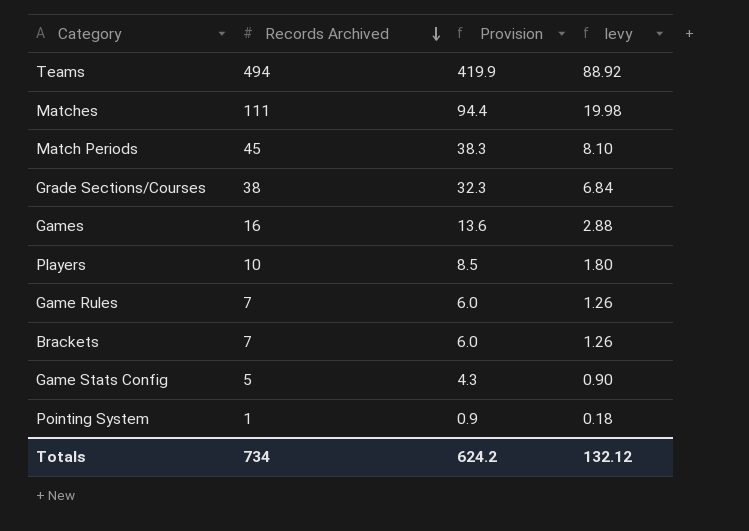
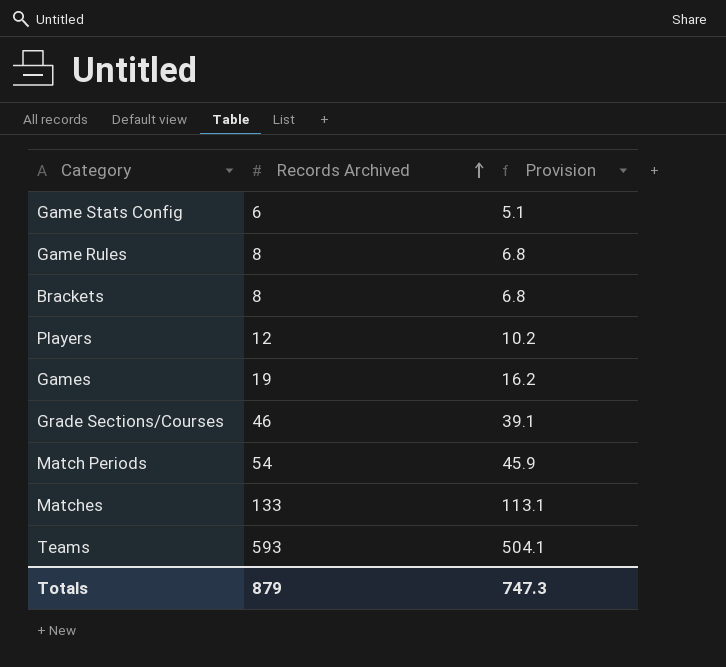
row order: Records Archived descending -> Records Archived ascending
column levy | formula: [Records Archived] * 0.18 -> none
row Pointing System: 1 | 0.9 | 0.18 -> none
Game Stats Config | Records Archived: 5 -> 6
Game Stats Config | Provision: 4.3 -> 5.1
Game Rules | Records Archived: 7 -> 8
Game Rules | Provision: 6.0 -> 6.8
Brackets | Records Archived: 7 -> 8
Brackets | Provision: 6.0 -> 6.8
Players | Records Archived: 10 -> 12
Players | Provision: 8.5 -> 10.2
Games | Records Archived: 16 -> 19
Games | Provision: 13.6 -> 16.2
Grade Sections/Courses | Records Archived: 38 -> 46
Grade Sections/Courses | Provision: 32.3 -> 39.1
Match Periods | Records Archived: 45 -> 54
Match Periods | Provision: 38.3 -> 45.9
Matches | Records Archived: 111 -> 133
Matches | Provision: 94.4 -> 113.1
Teams | Records Archived: 494 -> 593
Teams | Provision: 419.9 -> 504.1
Totals | Records Archived: 734 -> 879
Totals | Provision: 624.2 -> 747.3

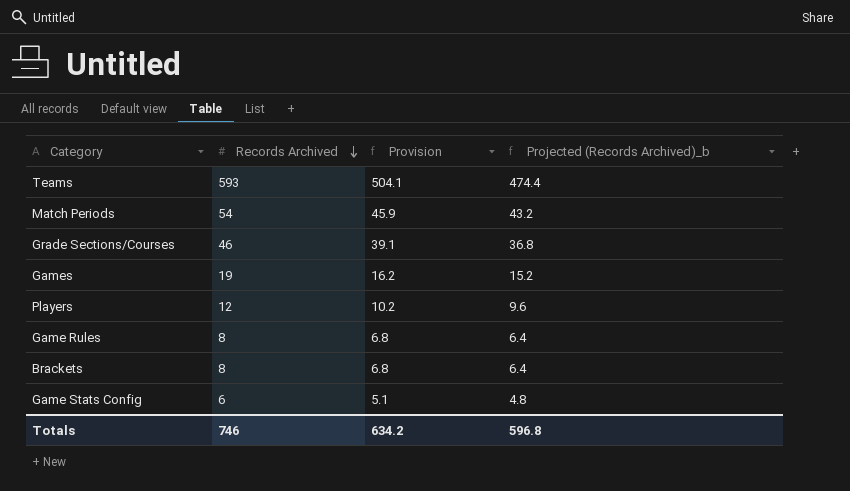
row order: Records Archived ascending -> Records Archived descending
column Projected (Records Archived)_b | formula: none -> [Records Archived] * 0.8
row Matches: 133 | 113.1 -> none
Totals | Records Archived: 879 -> 746
Totals | Provision: 747.3 -> 634.2

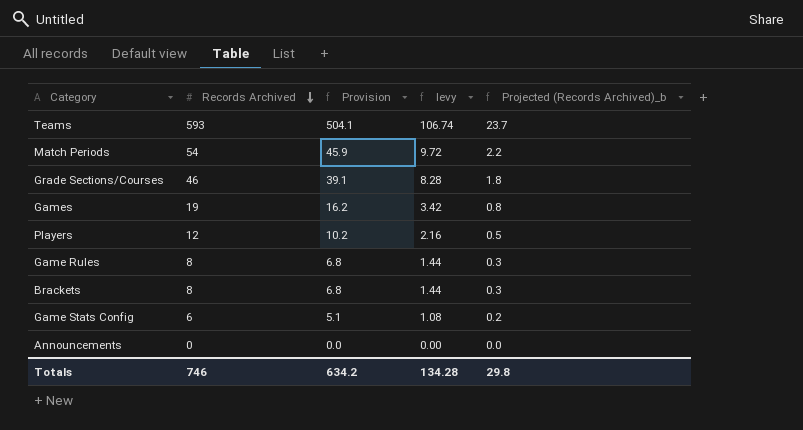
column levy | formula: none -> [Records Archived] * 0.18
column Projected (Records Archived)_b | formula: [Records Archived] * 0.8 -> [Records Archived] * 0.04
row Announcements: none -> 0 | 0.0 | 0.00 | 0.0
Totals | Projected (Records Archived)_b: 596.8 -> 29.8

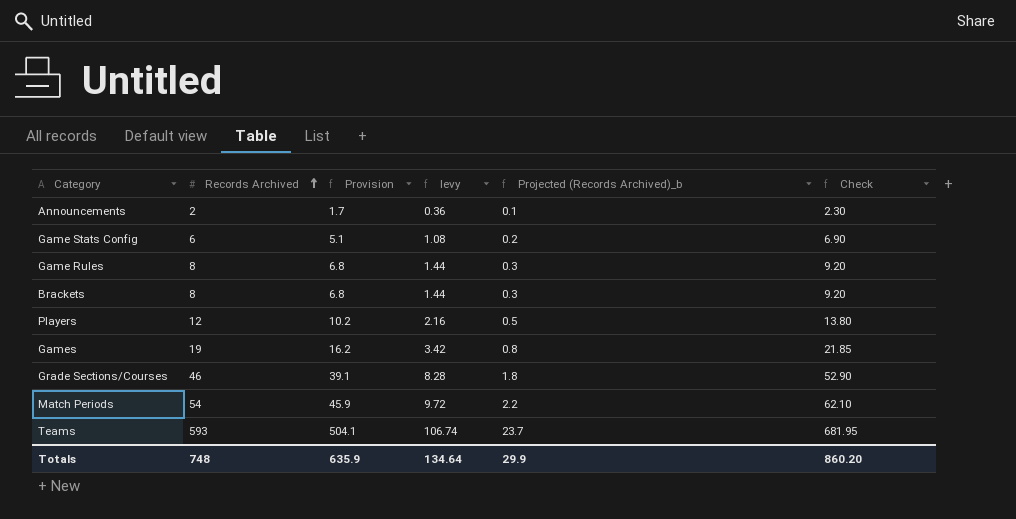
row order: Records Archived descending -> Records Archived ascending
column Check | formula: none -> [Records Archived] * 1.15
Announcements | Records Archived: 0 -> 2
Announcements | Provision: 0.0 -> 1.7
Announcements | levy: 0.00 -> 0.36
Announcements | Projected (Records Archived)_b: 0.0 -> 0.1
Totals | Records Archived: 746 -> 748
Totals | Provision: 634.2 -> 635.9
Totals | levy: 134.28 -> 134.64
Totals | Projected (Records Archived)_b: 29.8 -> 29.9

